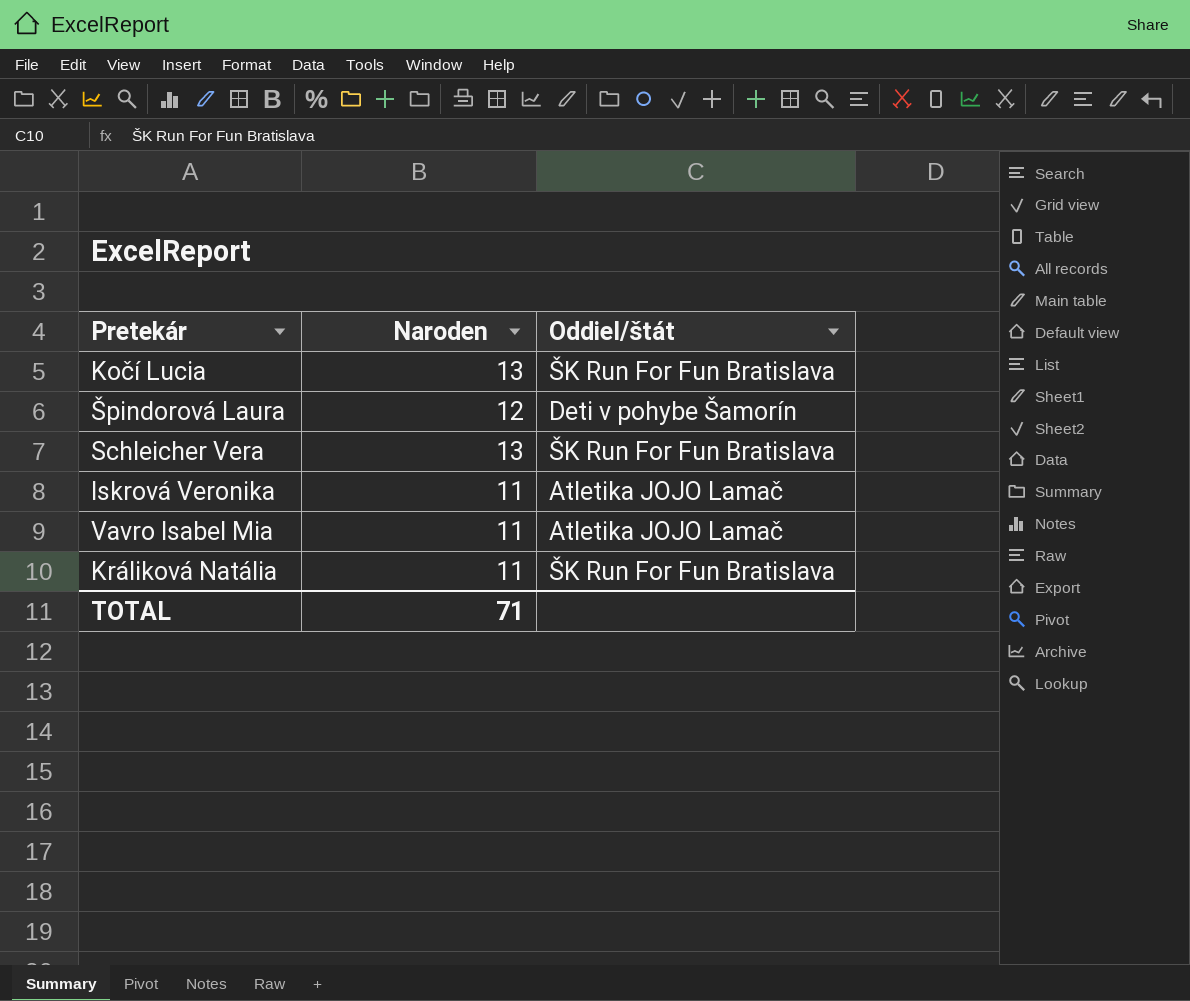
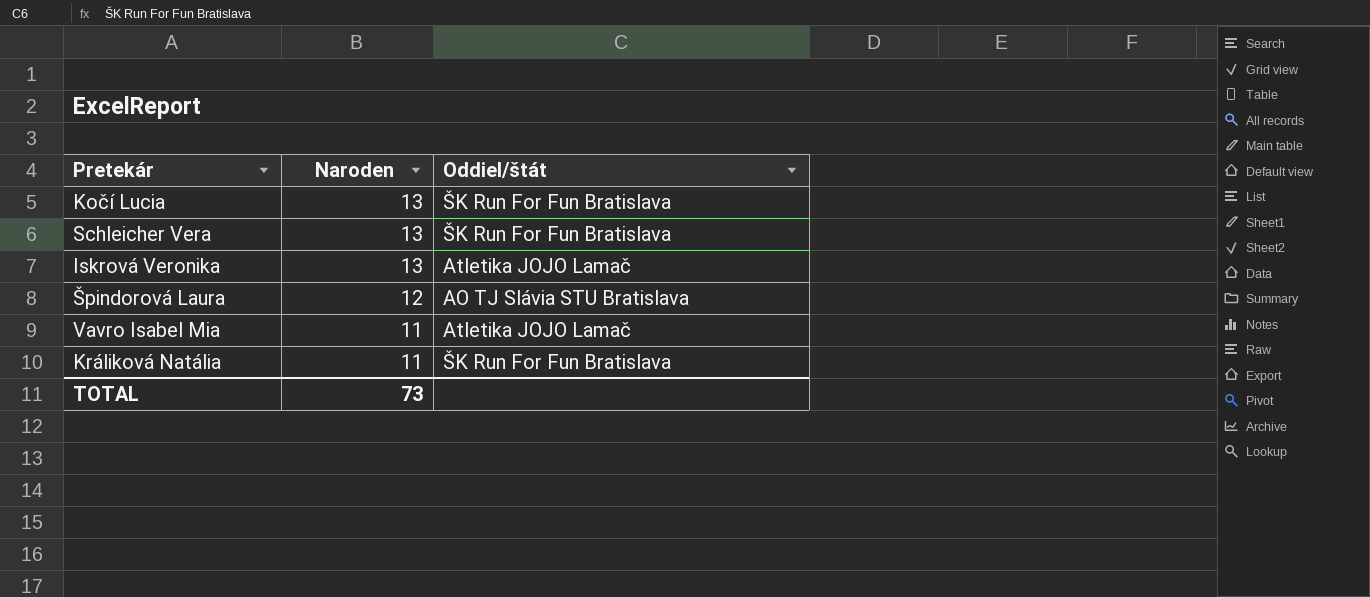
row order: none -> Naroden descending
Iskrová Veronika | Naroden: 11 -> 13
Špindorová Laura | Oddiel/štát: Deti v pohybe Šamorín -> AO TJ Slávia STU Bratislava
TOTAL | Naroden: 71 -> 73

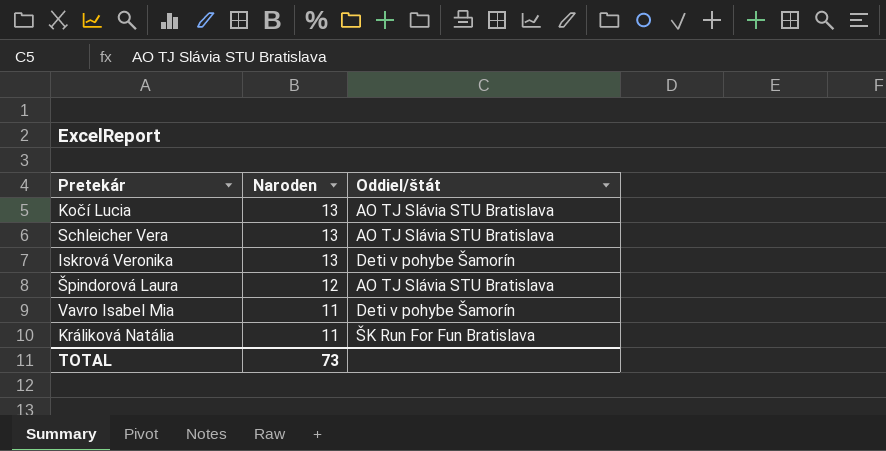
Kočí Lucia | Oddiel/štát: ŠK Run For Fun Bratislava -> AO TJ Slávia STU Bratislava
Schleicher Vera | Oddiel/štát: ŠK Run For Fun Bratislava -> AO TJ Slávia STU Bratislava
Iskrová Veronika | Oddiel/štát: Atletika JOJO Lamač -> Deti v pohybe Šamorín
Vavro Isabel Mia | Oddiel/štát: Atletika JOJO Lamač -> Deti v pohybe Šamorín

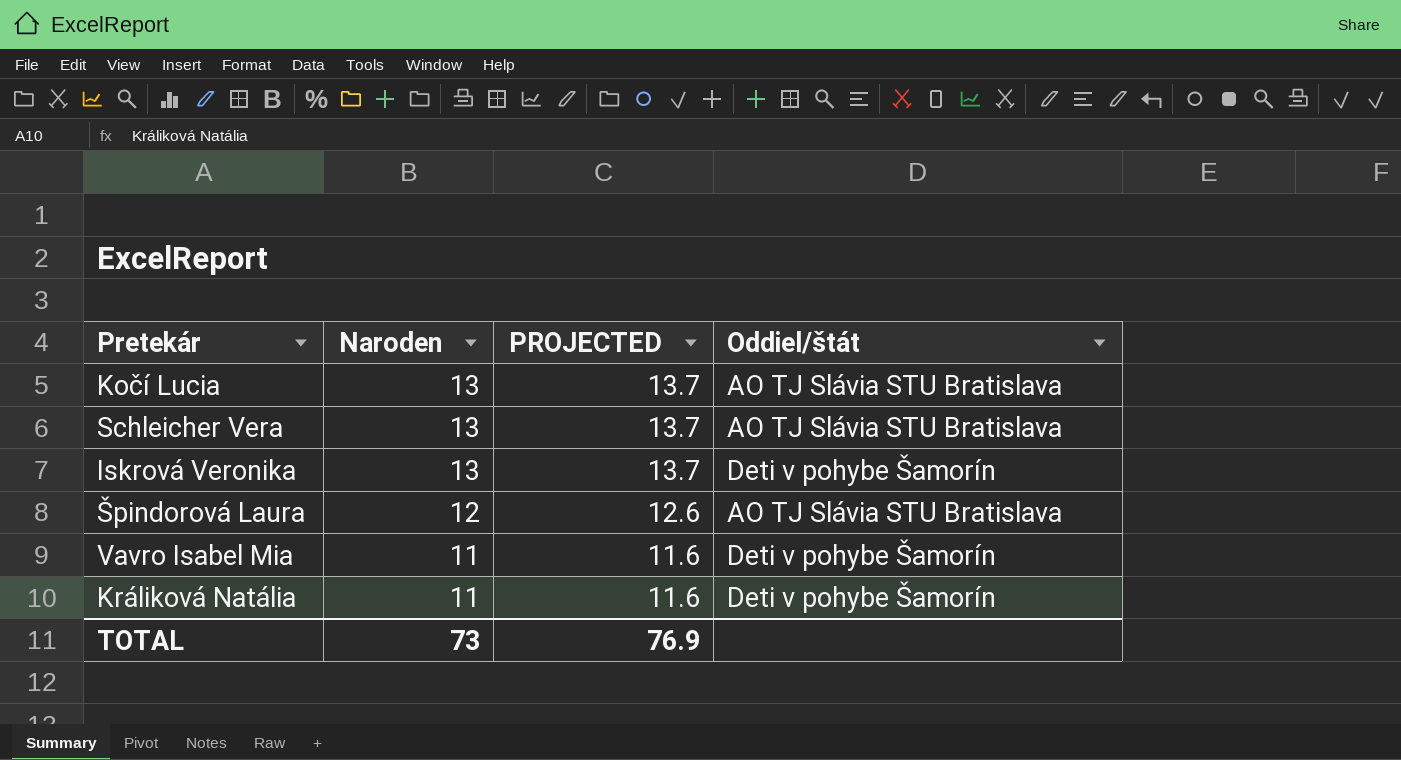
column PROJECTED | formula: none -> [Naroden] * 1.05
Králiková Natália | Oddiel/štát: ŠK Run For Fun Bratislava -> Deti v pohybe Šamorín

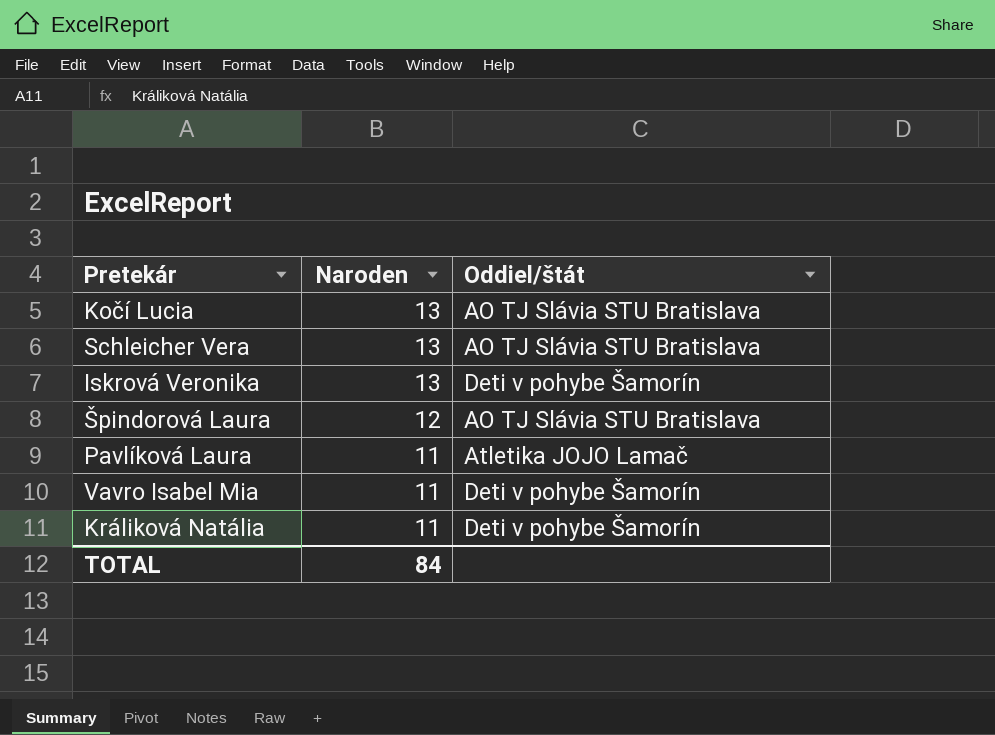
column PROJECTED | formula: [Naroden] * 1.05 -> none
row Pavlíková Laura: none -> 11 | Atletika JOJO Lamač
TOTAL | Naroden: 73 -> 84

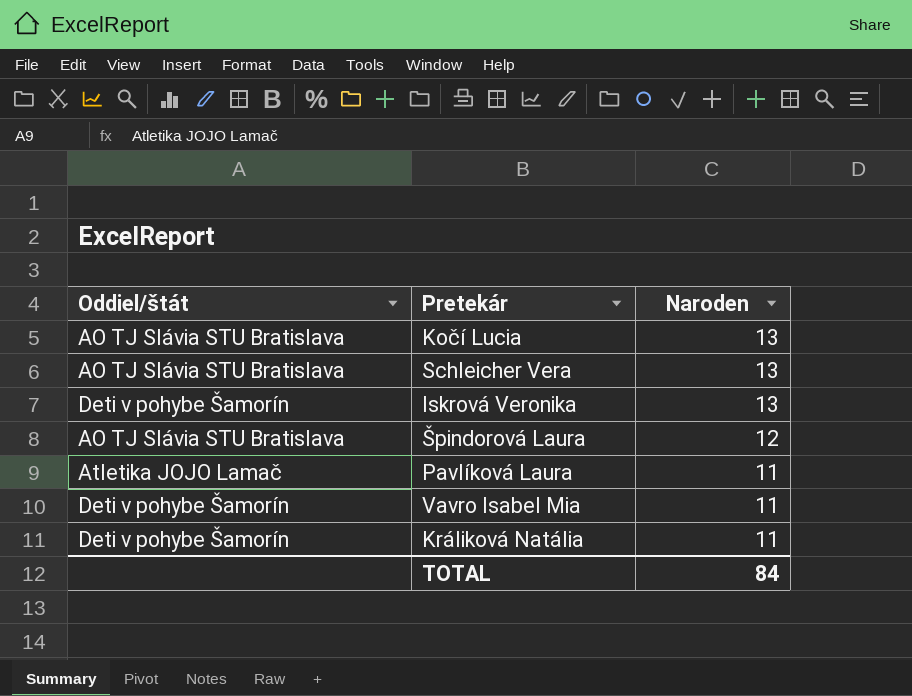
column Oddiel/štát | position: 3 -> 1

